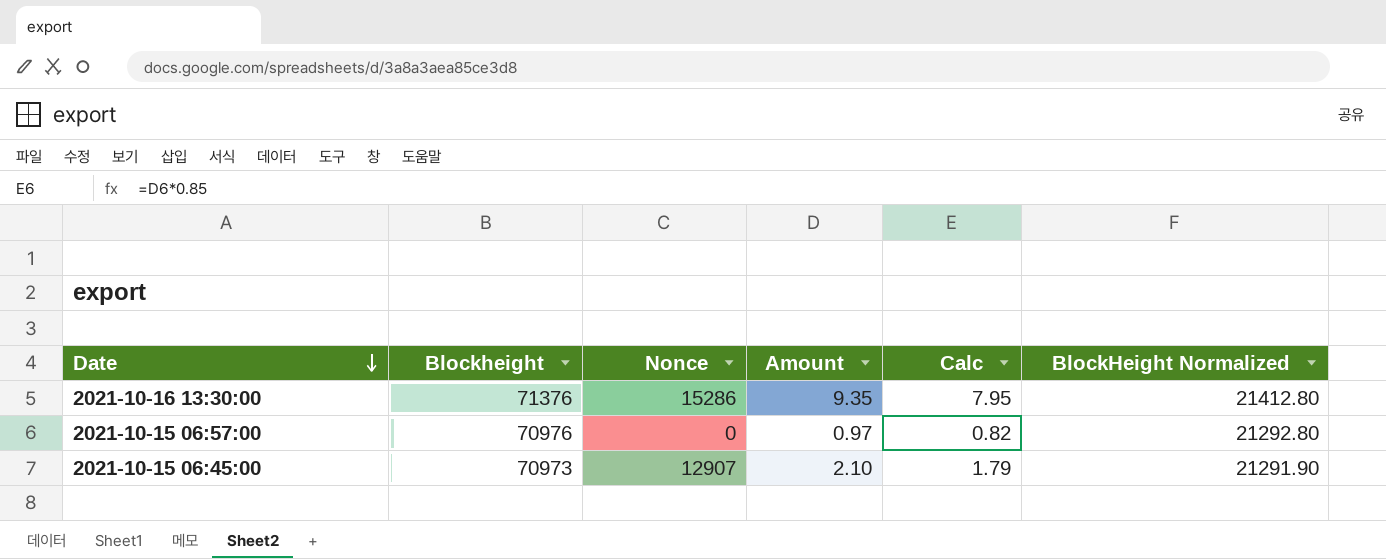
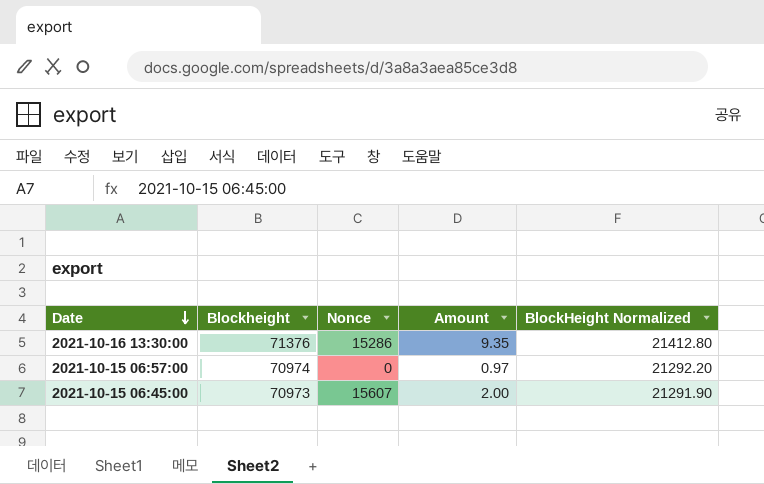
column Calc | formula: [Amount] * 0.85 -> none
2021-10-15 06:57:00 | Blockheight: 70976 -> 70974
2021-10-15 06:57:00 | BlockHeight Normalized: 21292.80 -> 21292.20
2021-10-15 06:45:00 | Nonce: 12907 -> 15607
2021-10-15 06:45:00 | Amount: 2.10 -> 2.00

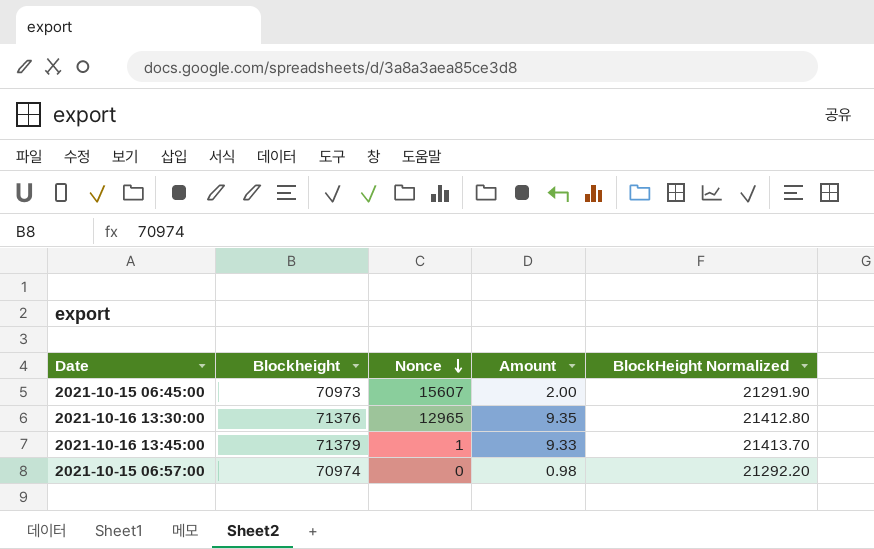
row order: Date descending -> Nonce descending
2021-10-16 13:30:00 | Nonce: 15286 -> 12965
row 2021-10-16 13:45:00: none -> 71379 | 1 | 9.33 | 21413.70
2021-10-15 06:57:00 | Amount: 0.97 -> 0.98

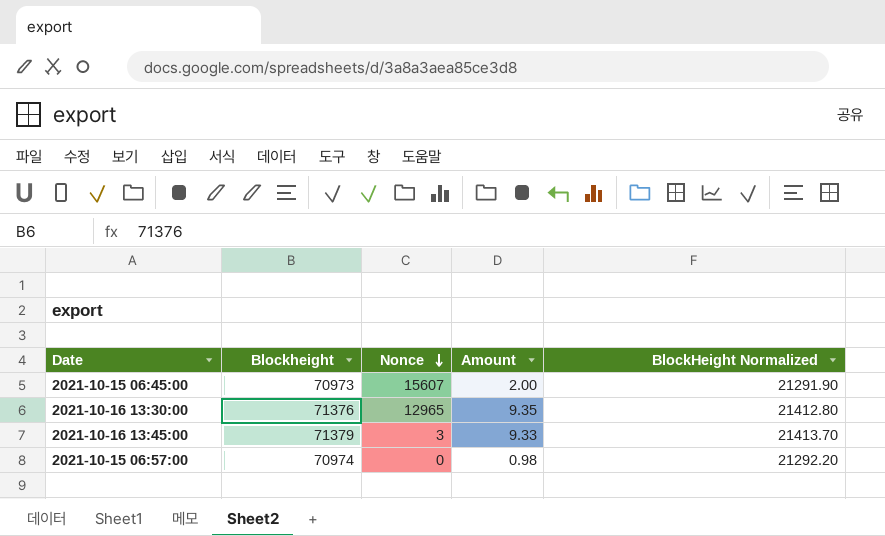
2021-10-16 13:45:00 | Nonce: 1 -> 3

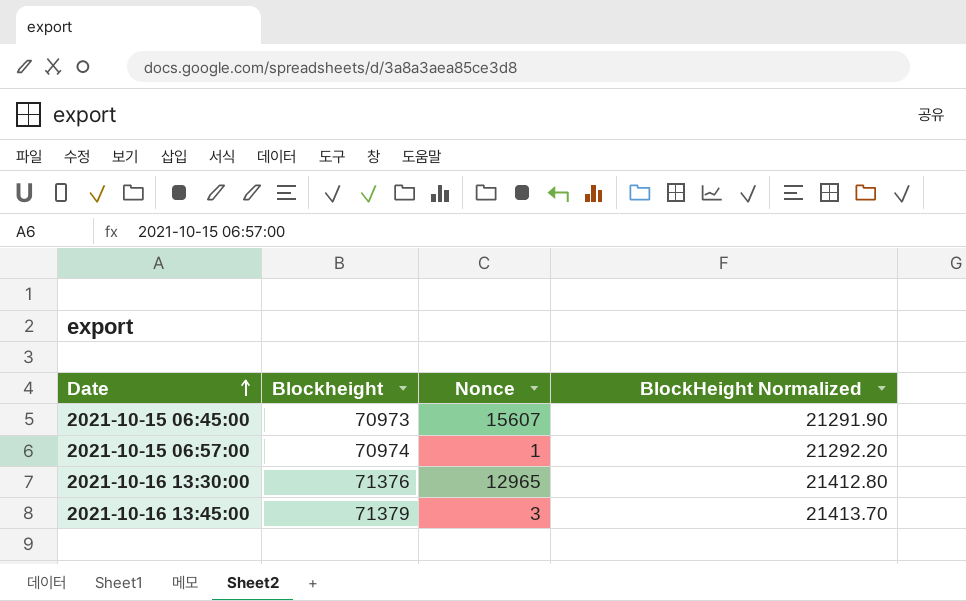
row order: Nonce descending -> Date ascending
column Amount | position: 4 -> none
2021-10-15 06:57:00 | Nonce: 0 -> 1

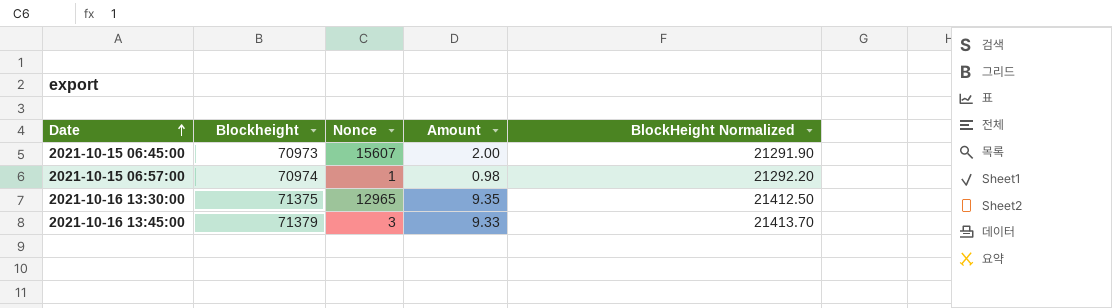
column Amount | position: none -> 4
2021-10-16 13:30:00 | Blockheight: 71376 -> 71375
2021-10-16 13:30:00 | BlockHeight Normalized: 21412.80 -> 21412.50

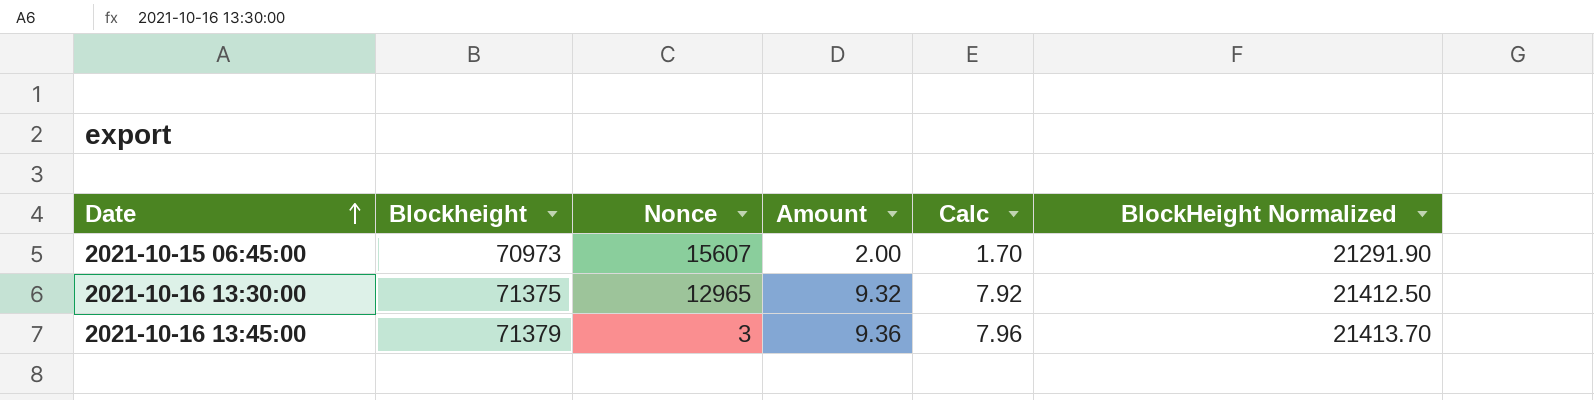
column Calc | formula: none -> [Amount] * 0.85
row 2021-10-15 06:57:00: 70974 | 1 | 0.98 | 21292.20 -> none
2021-10-16 13:30:00 | Amount: 9.35 -> 9.32
2021-10-16 13:45:00 | Amount: 9.33 -> 9.36

